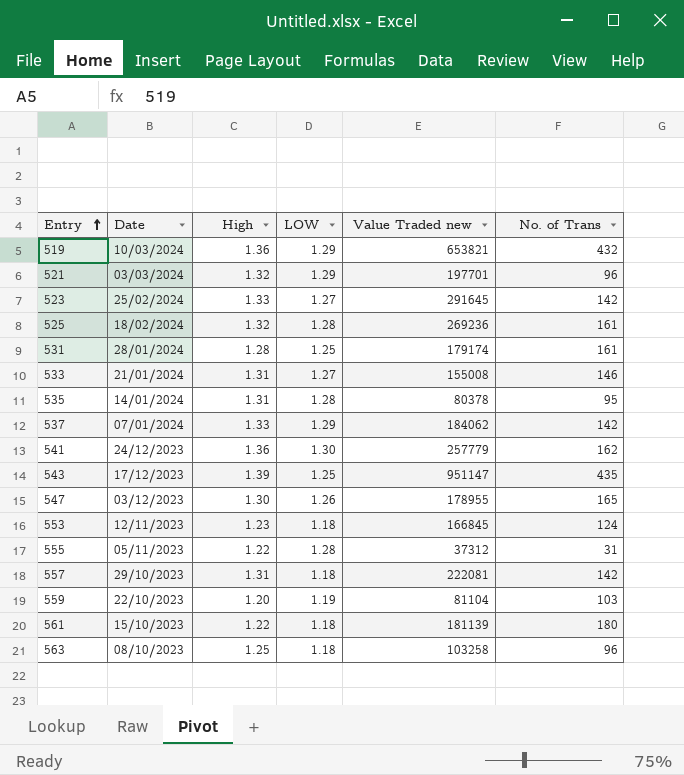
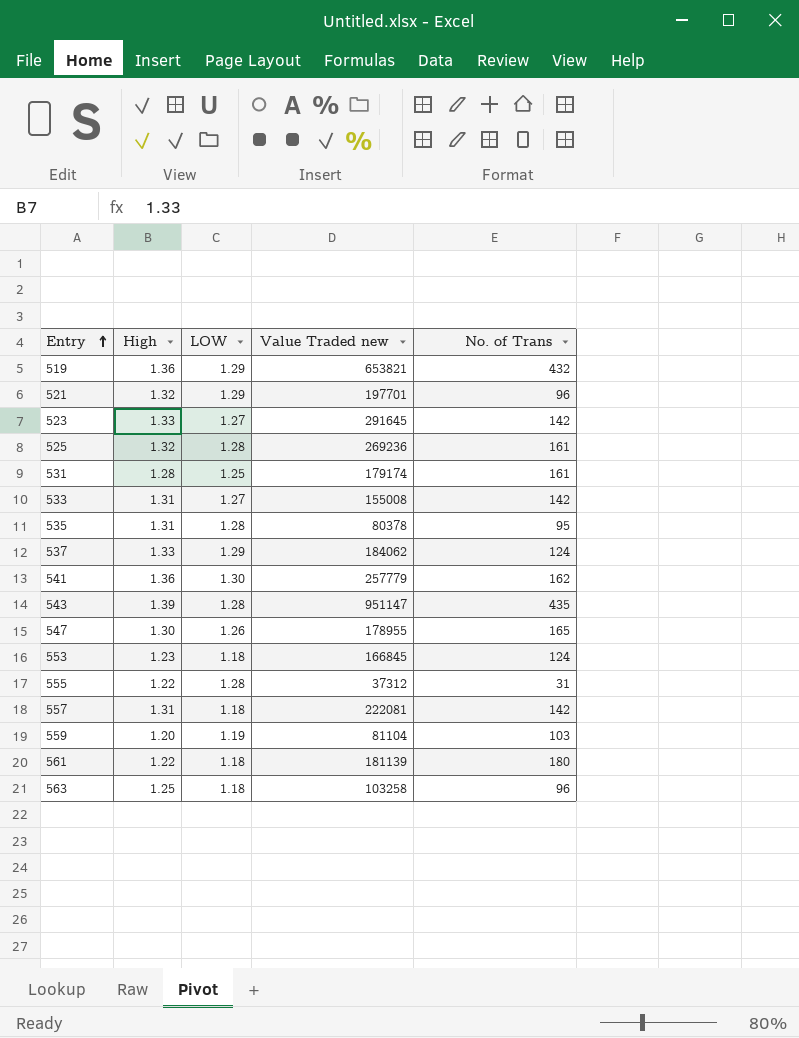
column Date | position: 2 -> none
533 | No. of Trans: 146 -> 142
537 | No. of Trans: 142 -> 124
543 | LOW: 1.25 -> 1.28

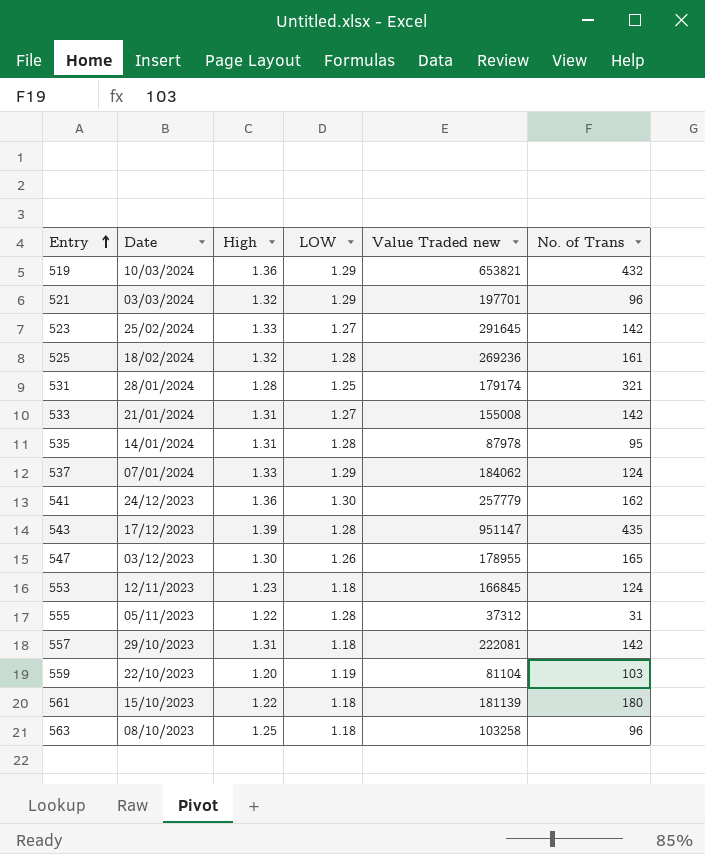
column Date | position: none -> 2
531 | No. of Trans: 161 -> 321
535 | Value Traded new: 80378 -> 87978

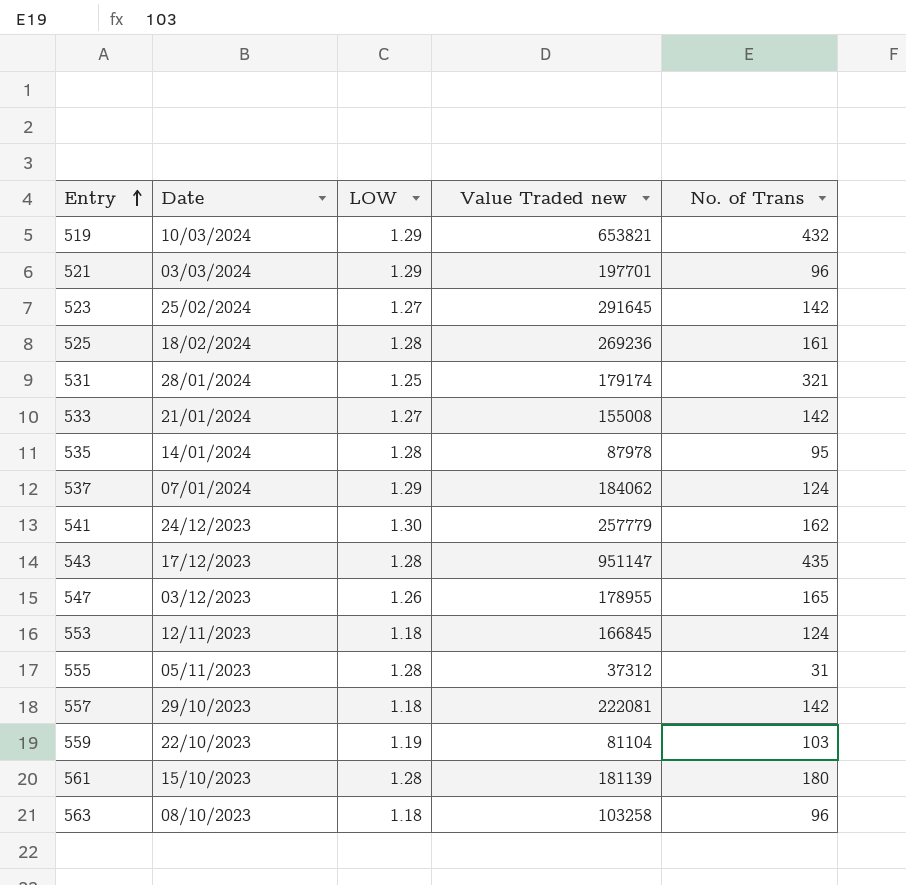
column High | position: 3 -> none
561 | LOW: 1.18 -> 1.28

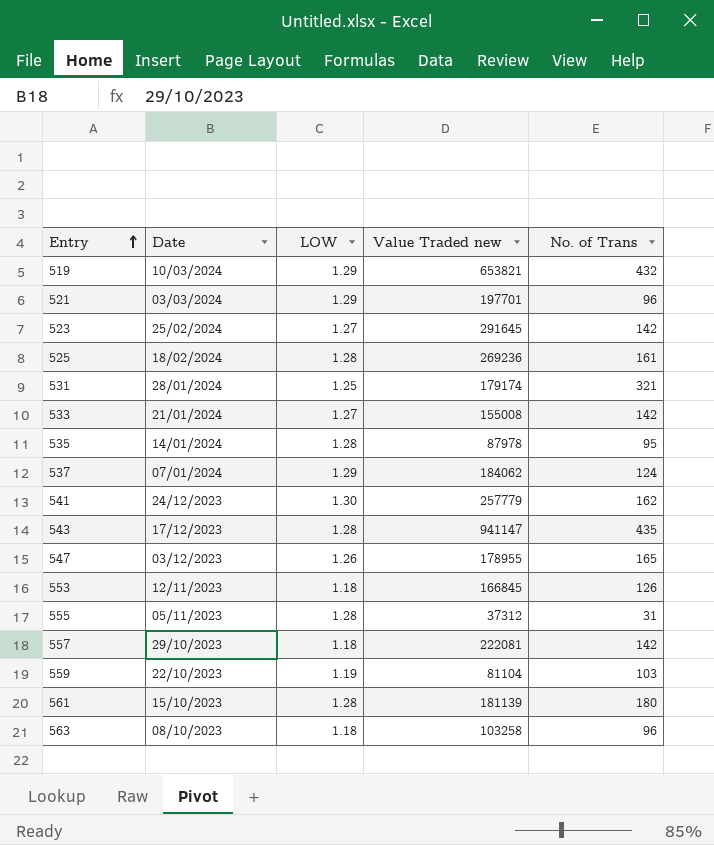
543 | Value Traded new: 951147 -> 941147
553 | No. of Trans: 124 -> 126

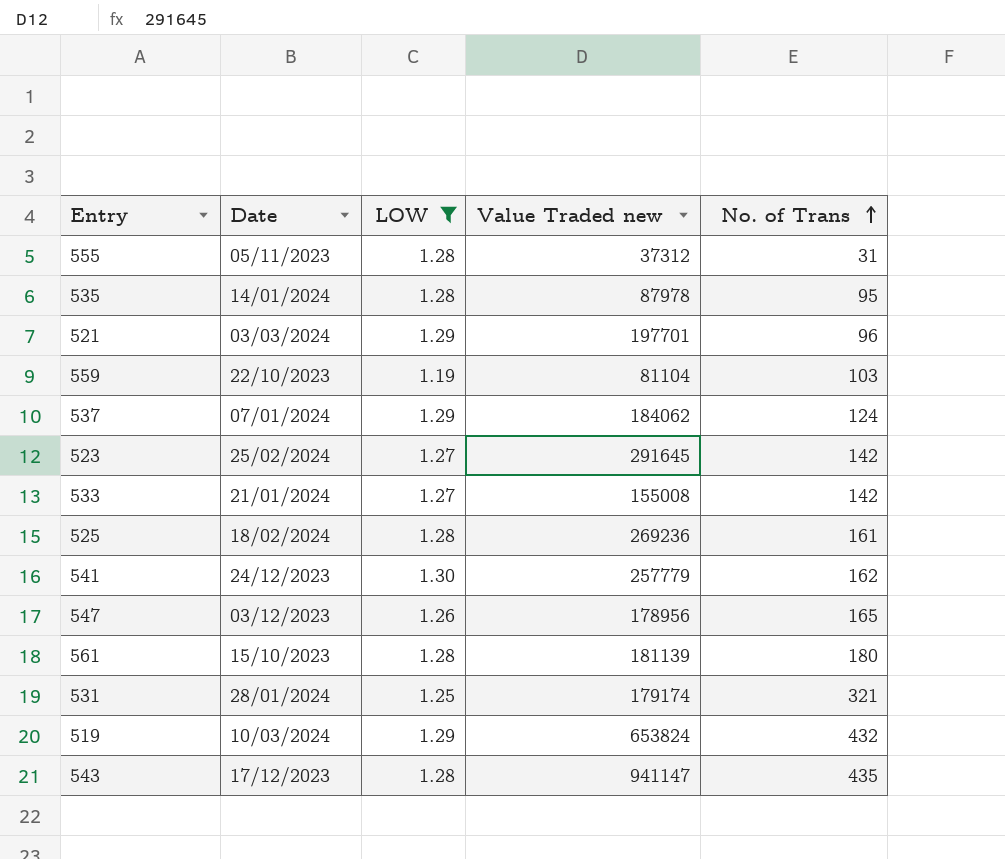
filter: none -> LOW != 1.18
row order: Entry ascending -> No. of Trans ascending
547 | Value Traded new: 178955 -> 178956
519 | Value Traded new: 653821 -> 653824

